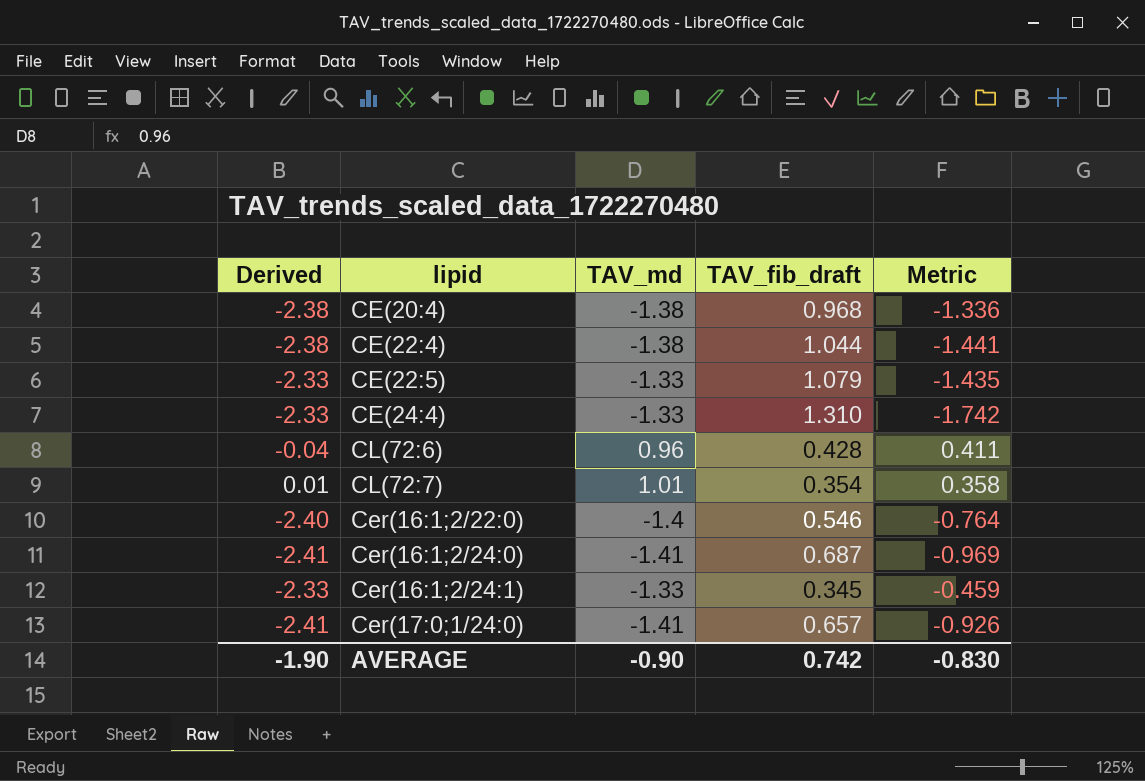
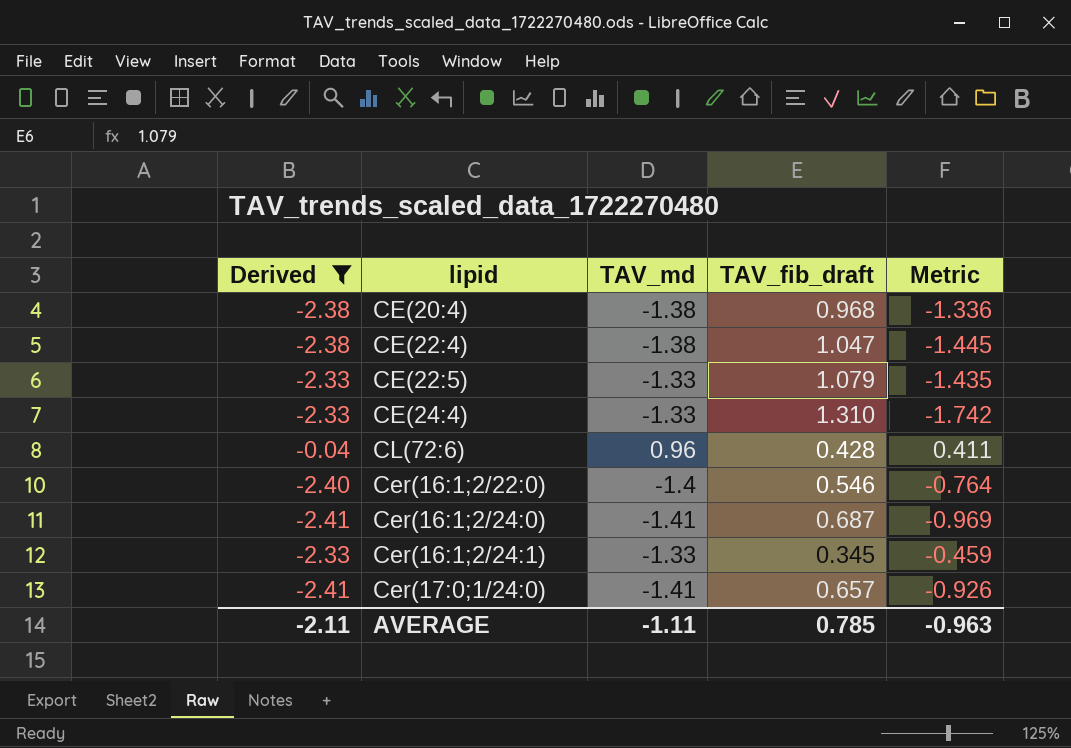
filter: none -> Derived != 0.01
CE(22:4) | TAV_fib_draft: 1.044 -> 1.047
CE(22:4) | Metric: -1.441 -> -1.445
AVERAGE | Derived: -1.90 -> -2.11
AVERAGE | TAV_md: -0.90 -> -1.11
AVERAGE | TAV_fib_draft: 0.742 -> 0.785
AVERAGE | Metric: -0.830 -> -0.963

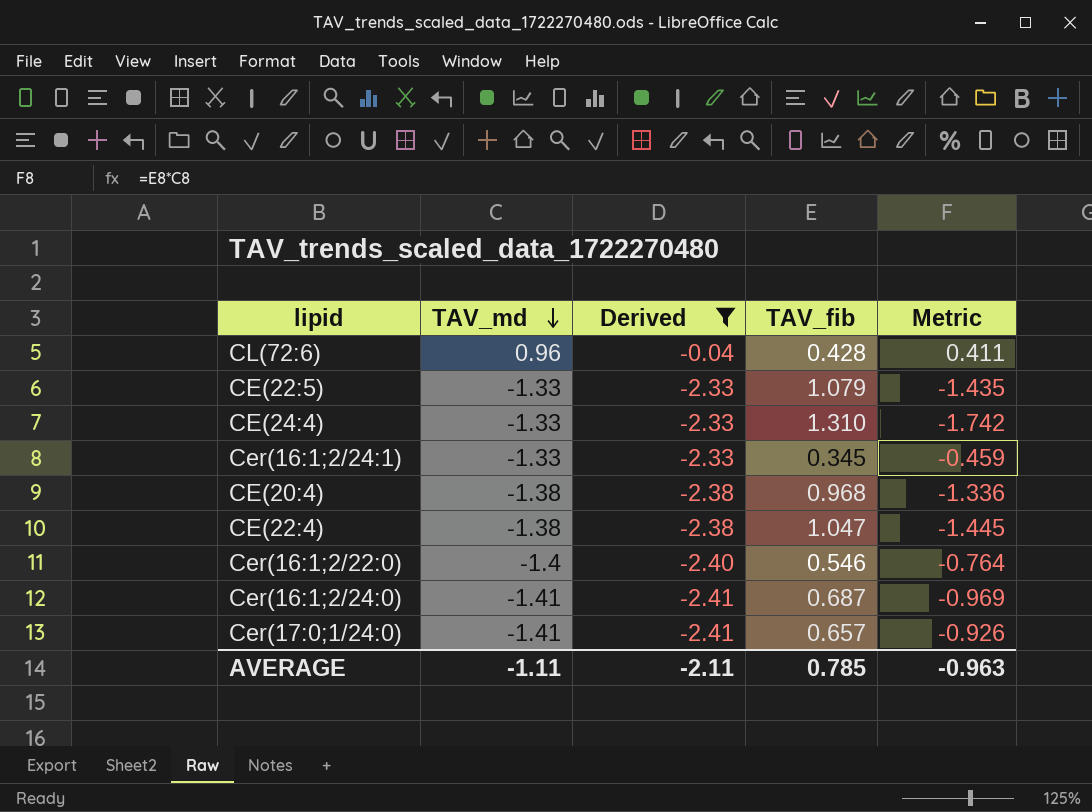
row order: none -> TAV_md descending
column Derived | position: 1 -> 3
column name: TAV_fib_draft -> TAV_fib

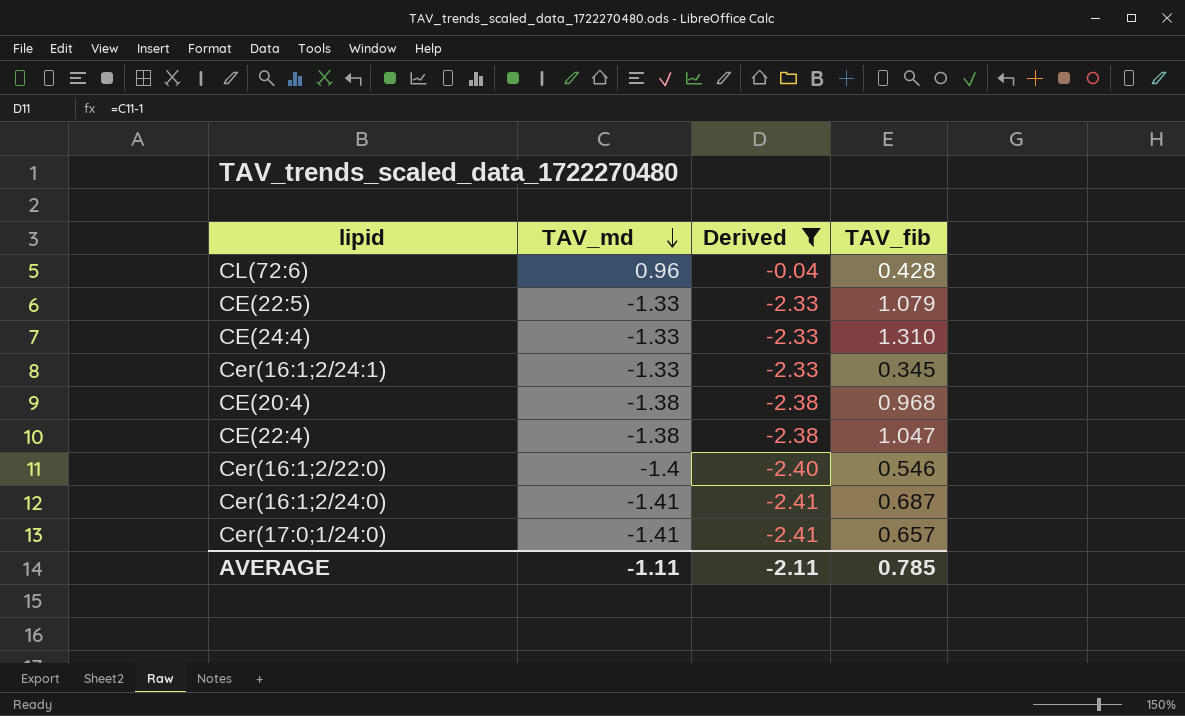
column Metric | formula: [TAV_md] * [TAV_fib] -> none

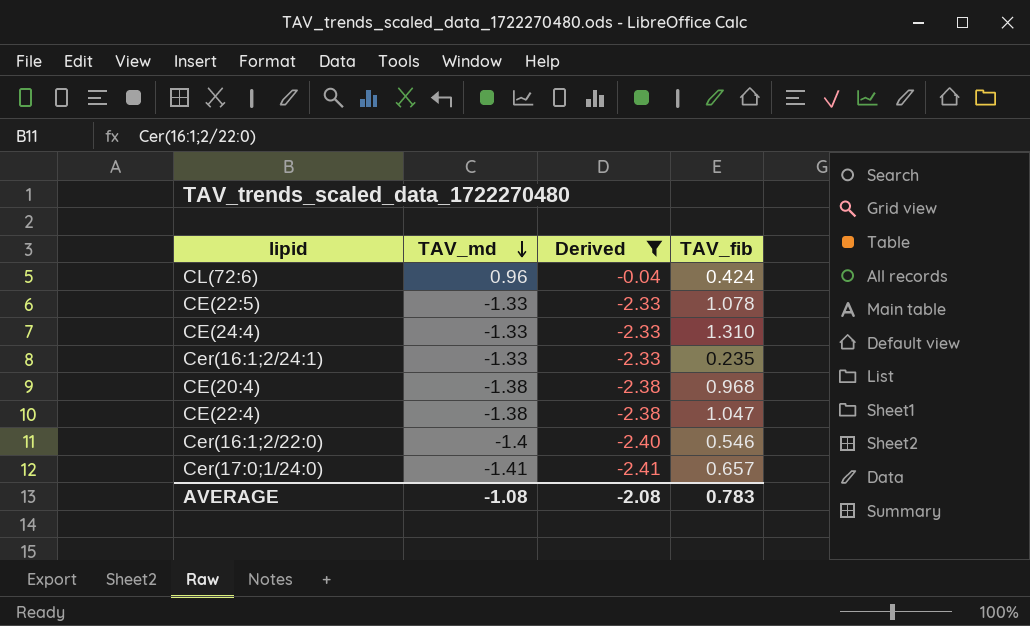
row Cer(16:1;2/24:0): -1.41 | -2.41 | 0.687 -> none
CL(72:6) | TAV_fib: 0.428 -> 0.424
CE(22:5) | TAV_fib: 1.079 -> 1.078
Cer(16:1;2/24:1) | TAV_fib: 0.345 -> 0.235
AVERAGE | TAV_md: -1.11 -> -1.08
AVERAGE | Derived: -2.11 -> -2.08
AVERAGE | TAV_fib: 0.785 -> 0.783

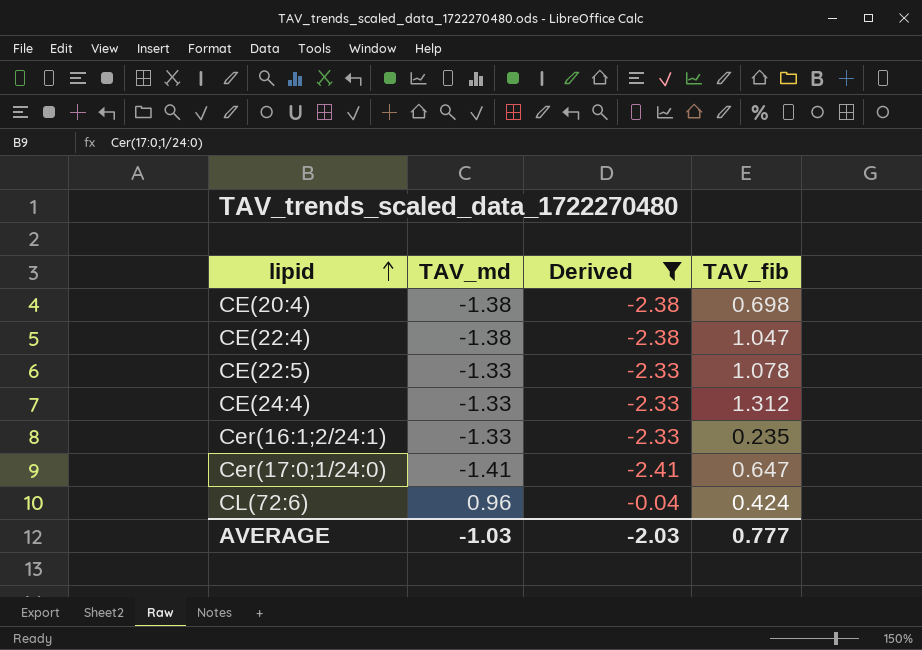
row order: TAV_md descending -> lipid ascending
row Cer(16:1;2/22:0): -1.4 | -2.40 | 0.546 -> none
CE(20:4) | TAV_fib: 0.968 -> 0.698
CE(24:4) | TAV_fib: 1.310 -> 1.312
Cer(17:0;1/24:0) | TAV_fib: 0.657 -> 0.647
AVERAGE | TAV_md: -1.08 -> -1.03
AVERAGE | Derived: -2.08 -> -2.03
AVERAGE | TAV_fib: 0.783 -> 0.777

